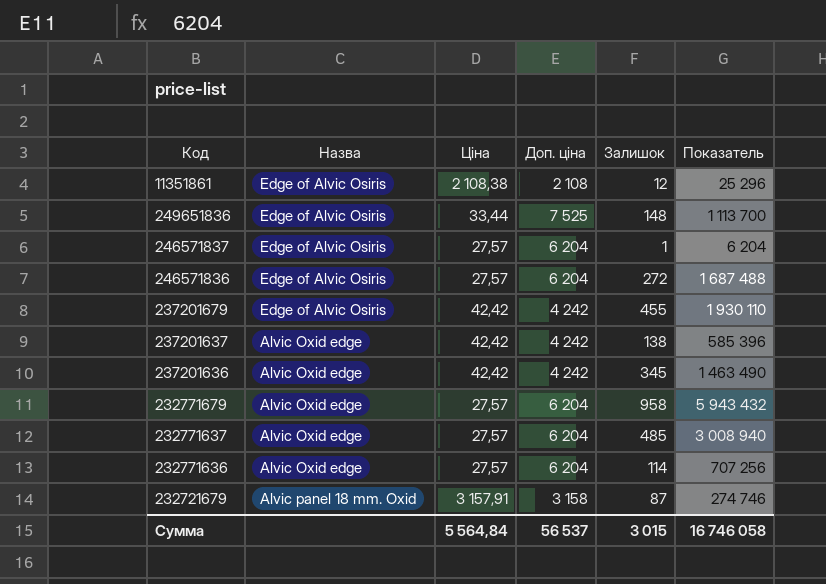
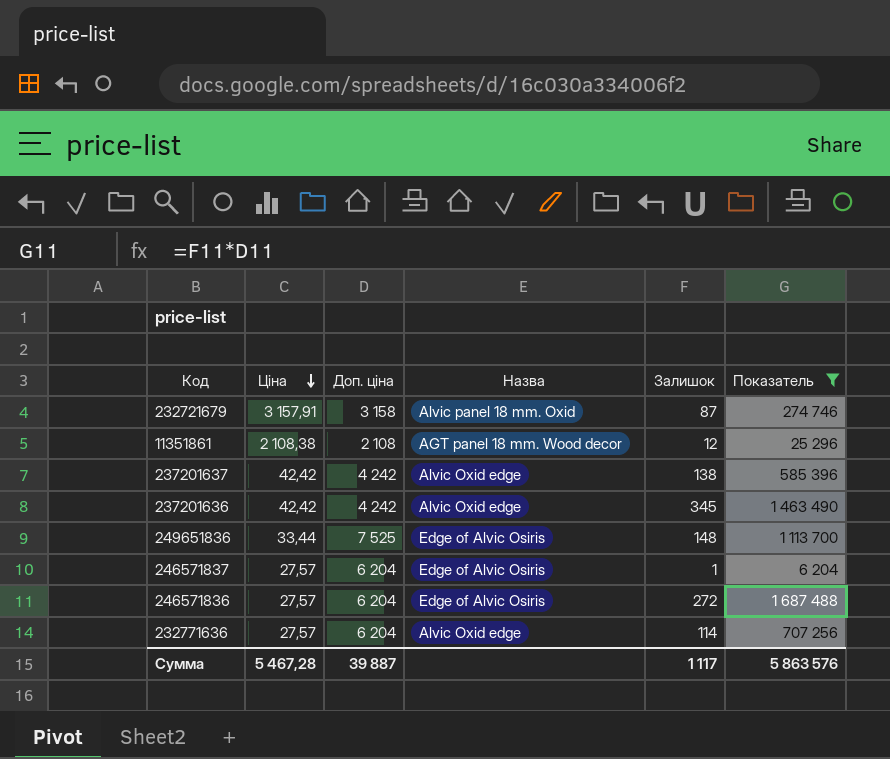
filter: none -> Показатель <= 1 687 488
row order: none -> Ціна descending
column Назва | position: 2 -> 4
11351861 | Назва: Edge of Alvic Osiris -> AGT panel 18 mm. Wood decor
Сумма | Ціна: 5 564,84 -> 5 467,28
Сумма | Доп. ціна: 56 537 -> 39 887
Сумма | Залишок: 3 015 -> 1 117
Сумма | Показатель: 16 746 058 -> 5 863 576

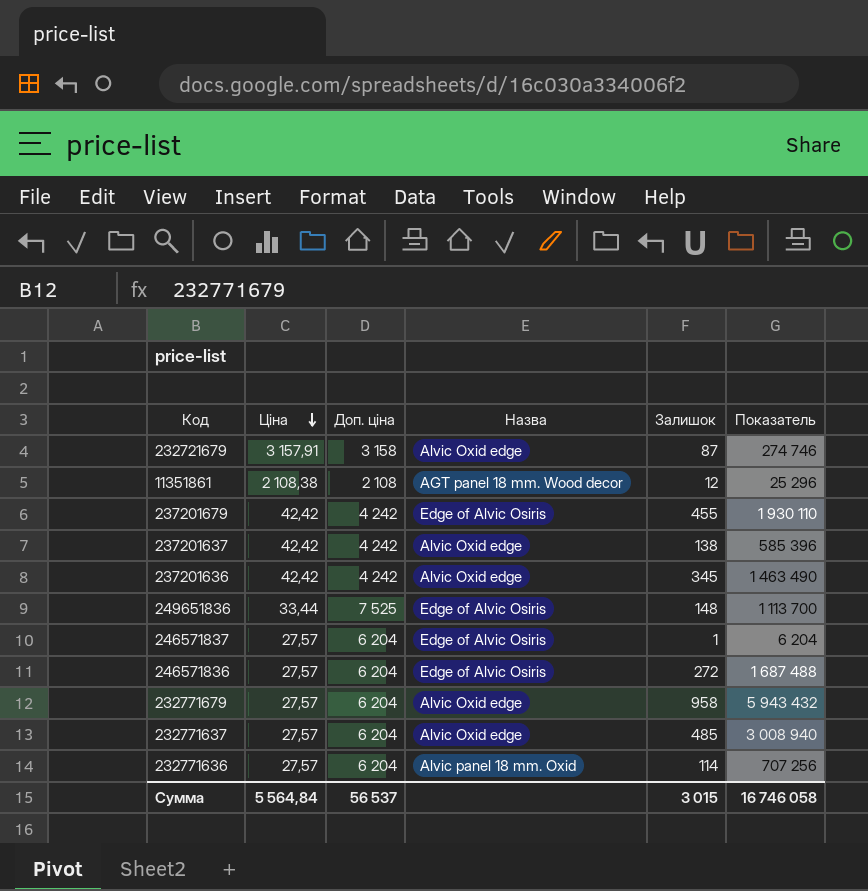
filter: Показатель <= 1 687 488 -> none
232721679 | Назва: Alvic panel 18 mm. Oxid -> Alvic Oxid edge
232771636 | Назва: Alvic Oxid edge -> Alvic panel 18 mm. Oxid
Сумма | Ціна: 5 467,28 -> 5 564,84
Сумма | Доп. ціна: 39 887 -> 56 537
Сумма | Залишок: 1 117 -> 3 015
Сумма | Показатель: 5 863 576 -> 16 746 058

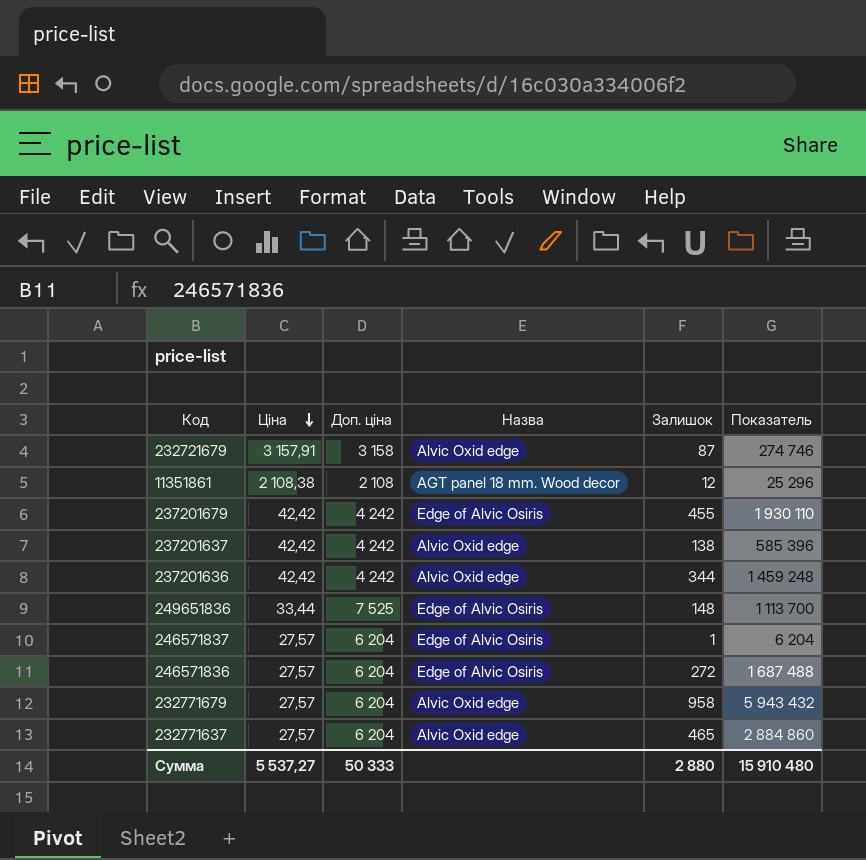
row 232771636: 27,57 | 6 204 | Alvic panel 18 mm. Oxid | 114 | 707 256 -> none
237201636 | Залишок: 345 -> 344
237201636 | Показатель: 1 463 490 -> 1 459 248
232771637 | Залишок: 485 -> 465
232771637 | Показатель: 3 008 940 -> 2 884 860
Сумма | Ціна: 5 564,84 -> 5 537,27
Сумма | Доп. ціна: 56 537 -> 50 333
Сумма | Залишок: 3 015 -> 2 880
Сумма | Показатель: 16 746 058 -> 15 910 480

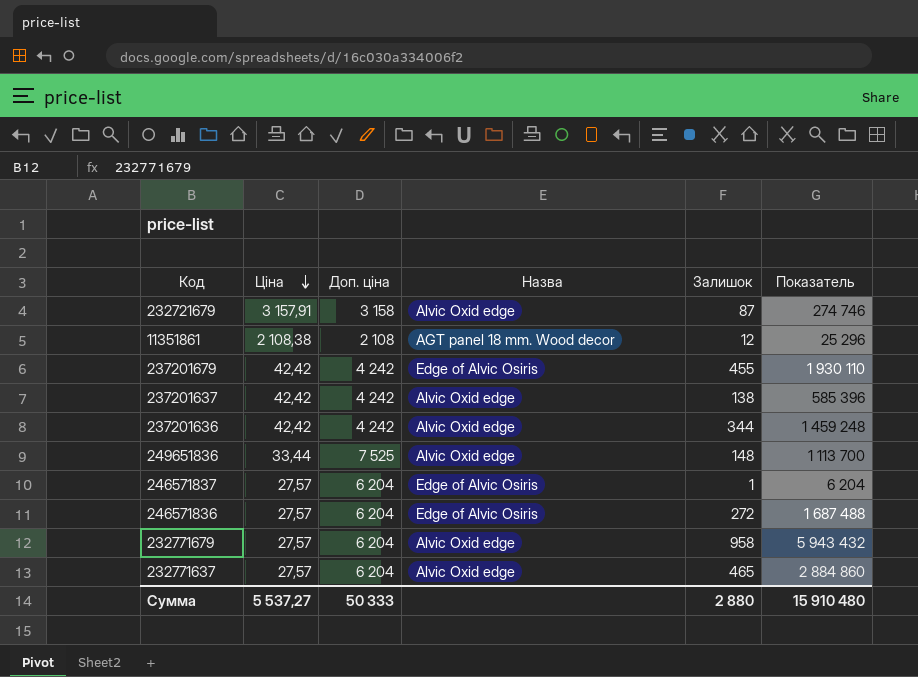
249651836 | Назва: Edge of Alvic Osiris -> Alvic Oxid edge

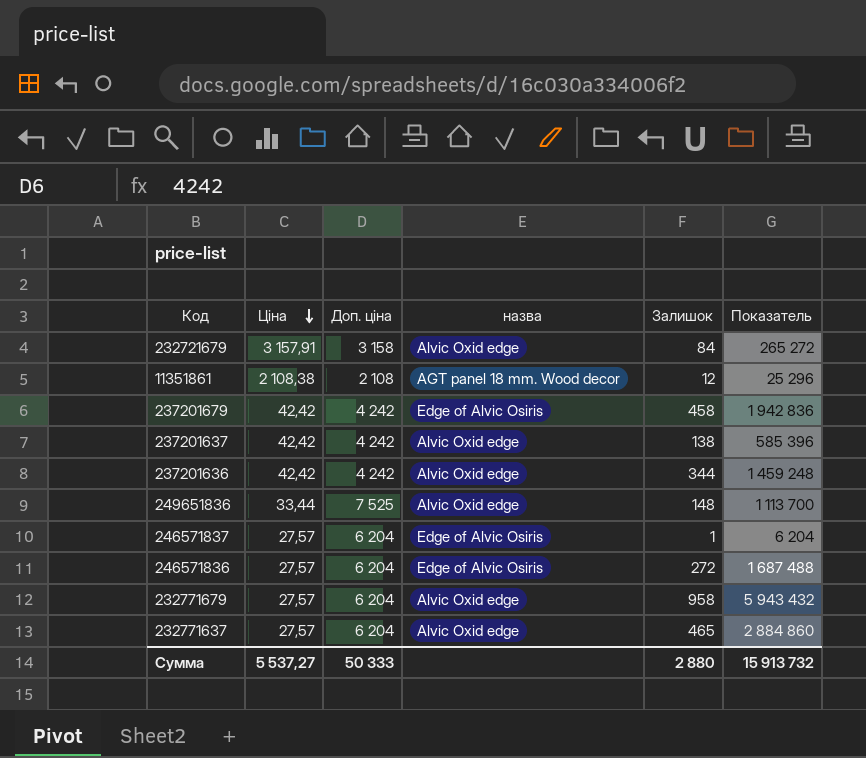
column name: Назва -> назва
232721679 | Залишок: 87 -> 84
232721679 | Показатель: 274 746 -> 265 272
237201679 | Залишок: 455 -> 458
237201679 | Показатель: 1 930 110 -> 1 942 836
Сумма | Показатель: 15 910 480 -> 15 913 732

